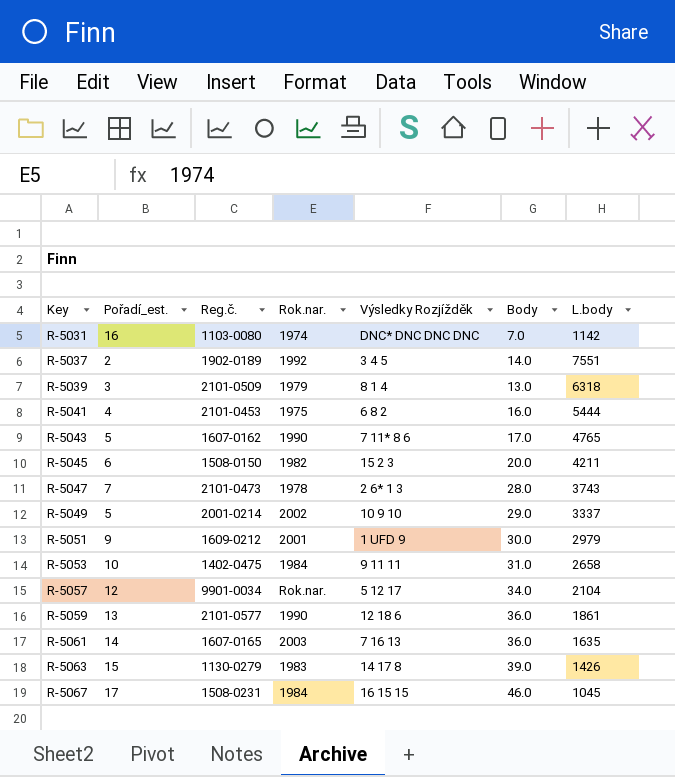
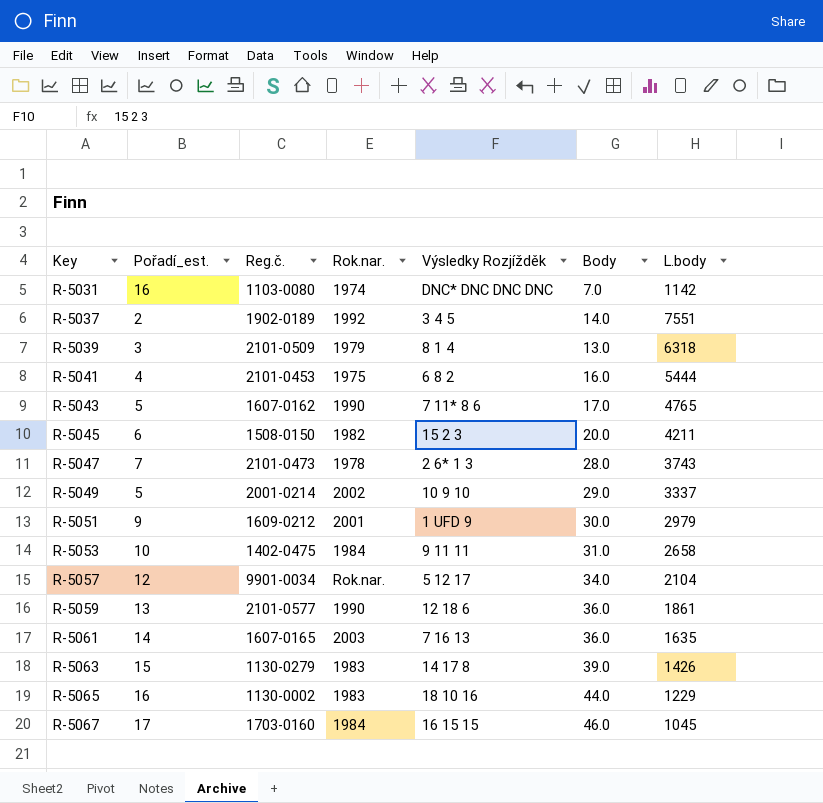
row R-5065: none -> 16 | 1130-0002 | 1983 | 18 10 16 | 44.0 | 1229
R-5067 | Reg.č.: 1508-0231 -> 1703-0160

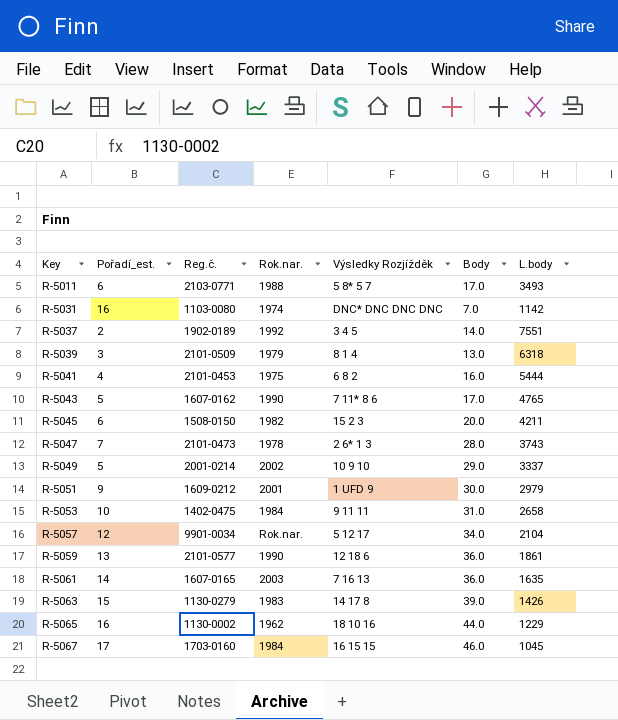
row R-5011: none -> 6 | 2103-0771 | 1988 | 5 8* 5 7 | 17.0 | 3493
R-5065 | Rok.nar.: 1983 -> 1962

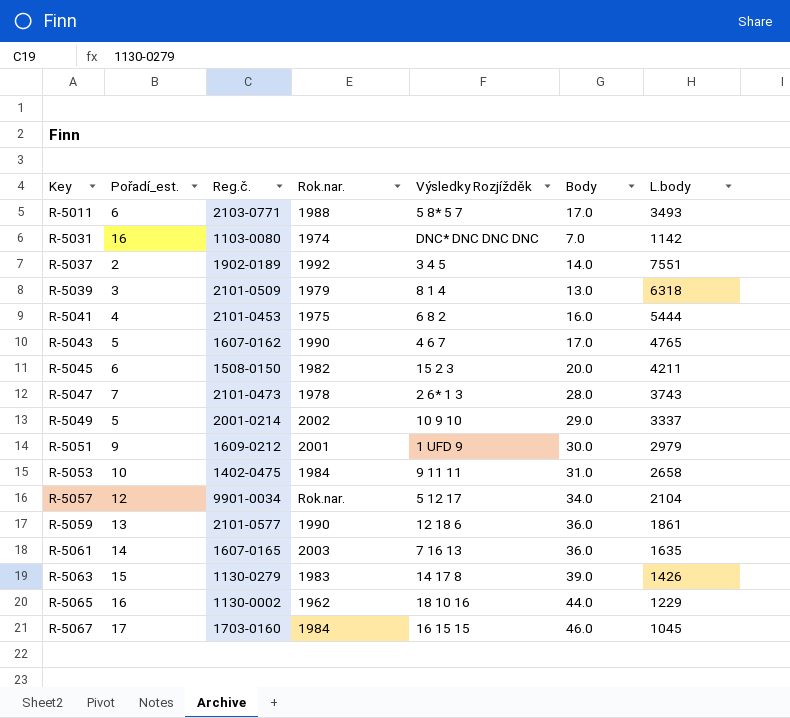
R-5043 | Výsledky Rozjížděk: 7 11* 8 6 -> 4 6 7

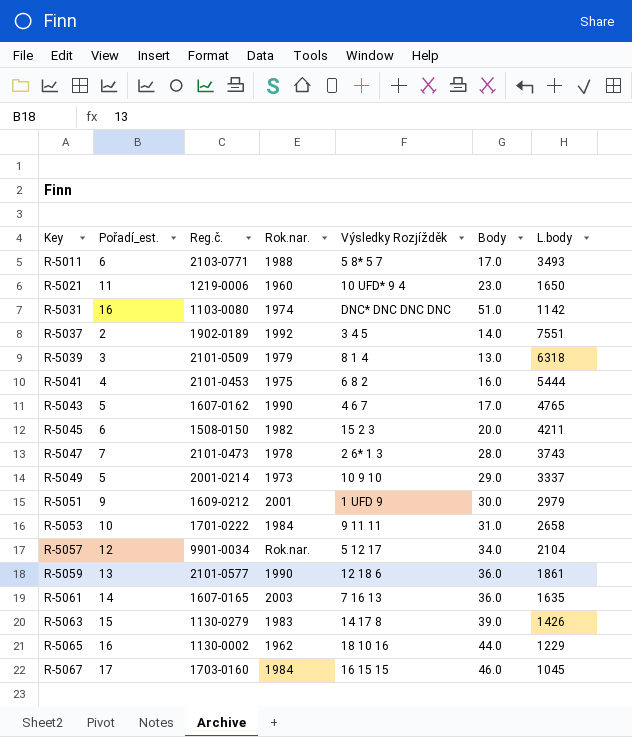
row R-5021: none -> 11 | 1219-0006 | 1960 | 10 UFD* 9 4 | 23.0 | 1650
R-5031 | Body: 7.0 -> 51.0
R-5049 | Rok.nar.: 2002 -> 1973
R-5053 | Reg.č.: 1402-0475 -> 1701-0222

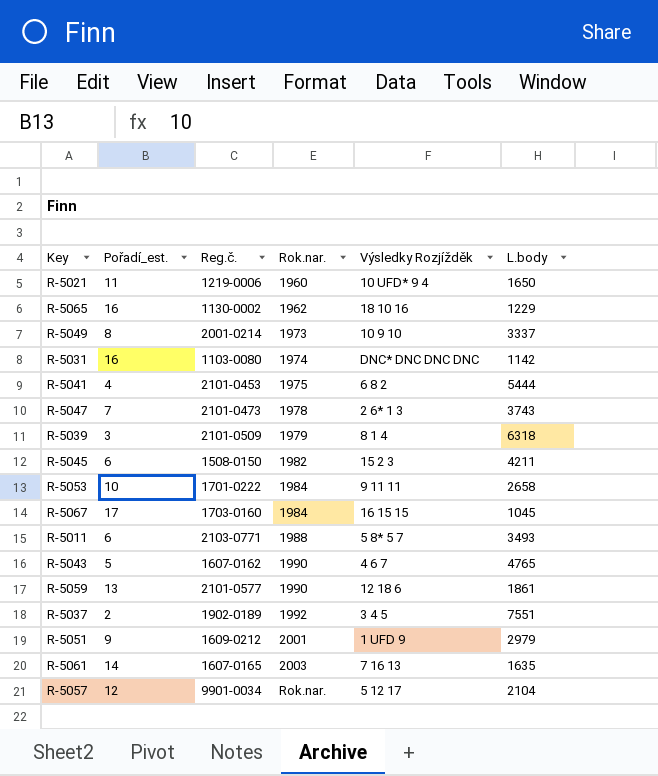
row order: Key ascending -> Rok.nar. ascending
column Body | position: 6 -> none
row R-5063: 15 | 1130-0279 | 1983 | 14 17 8 | 39.0 | 1426 -> none
R-5049 | Pořadí_est.: 5 -> 8

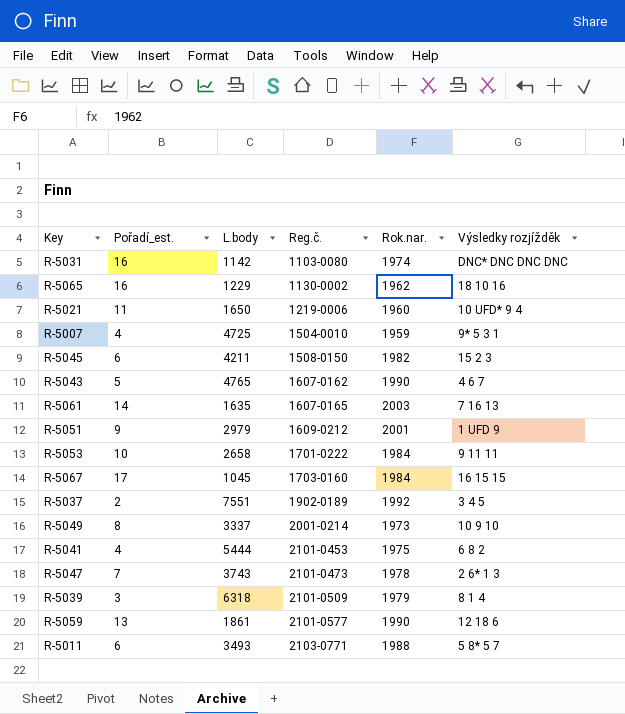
row order: Rok.nar. ascending -> Reg.č. ascending
column L.body | position: 6 -> 3
column name: Výsledky Rozjížděk -> Výsledky rozjížděk
row R-5057: 12 | 9901-0034 | Rok.nar. | 5 12 17 | 2104 -> none
row R-5007: none -> 4 | 4725 | 1504-0010 | 1959 | 9* 5 3 1

